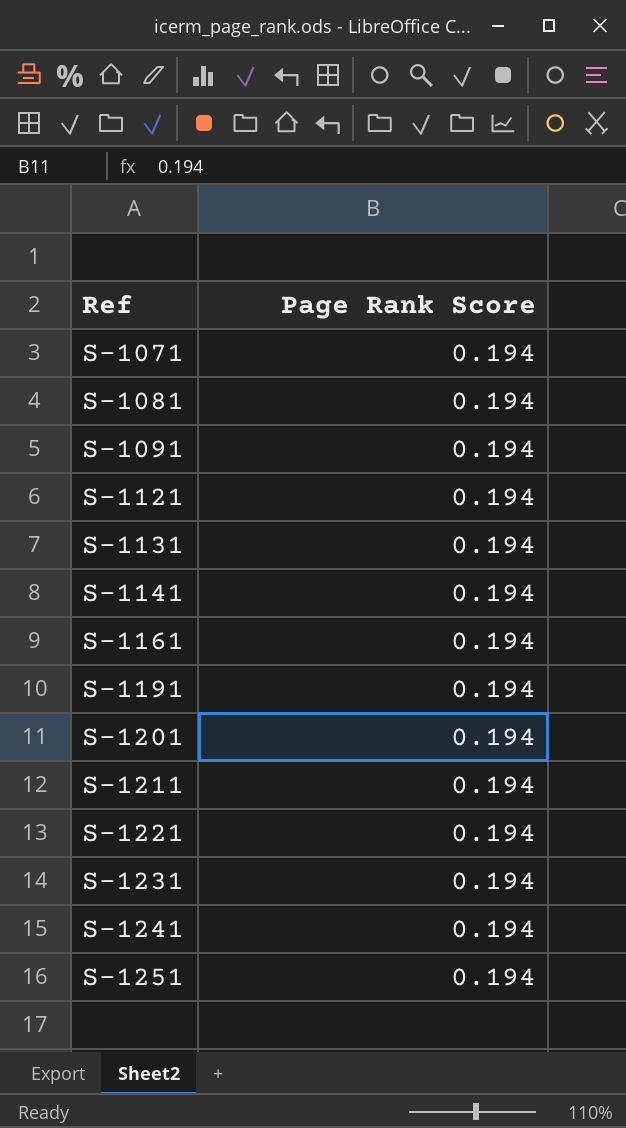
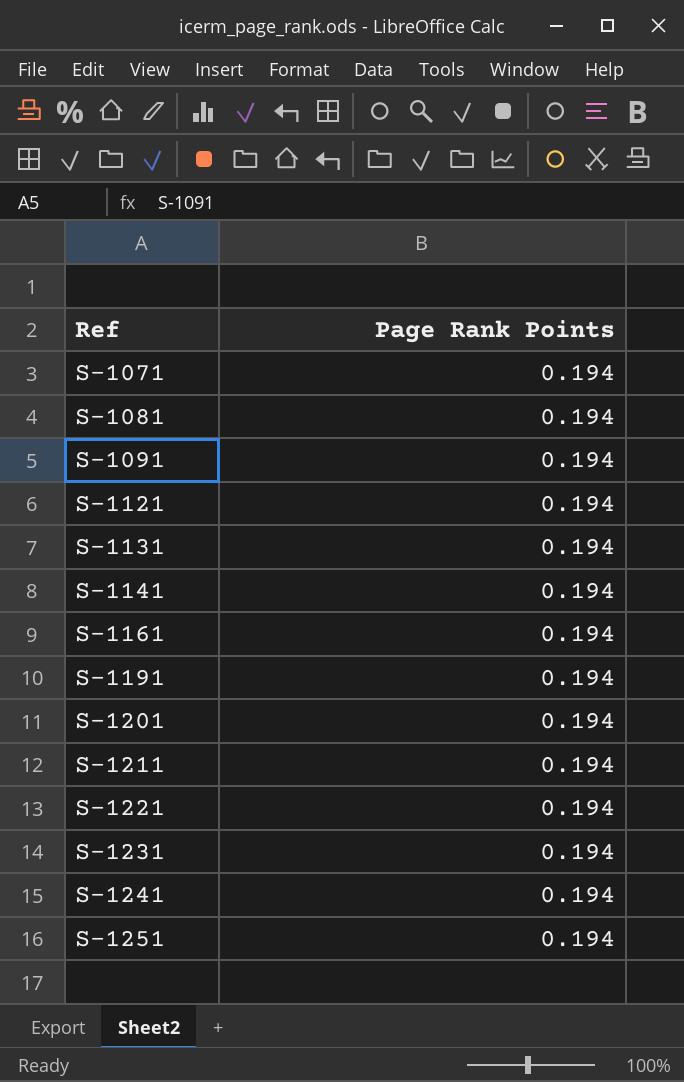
column name: Page Rank Score -> Page Rank Points

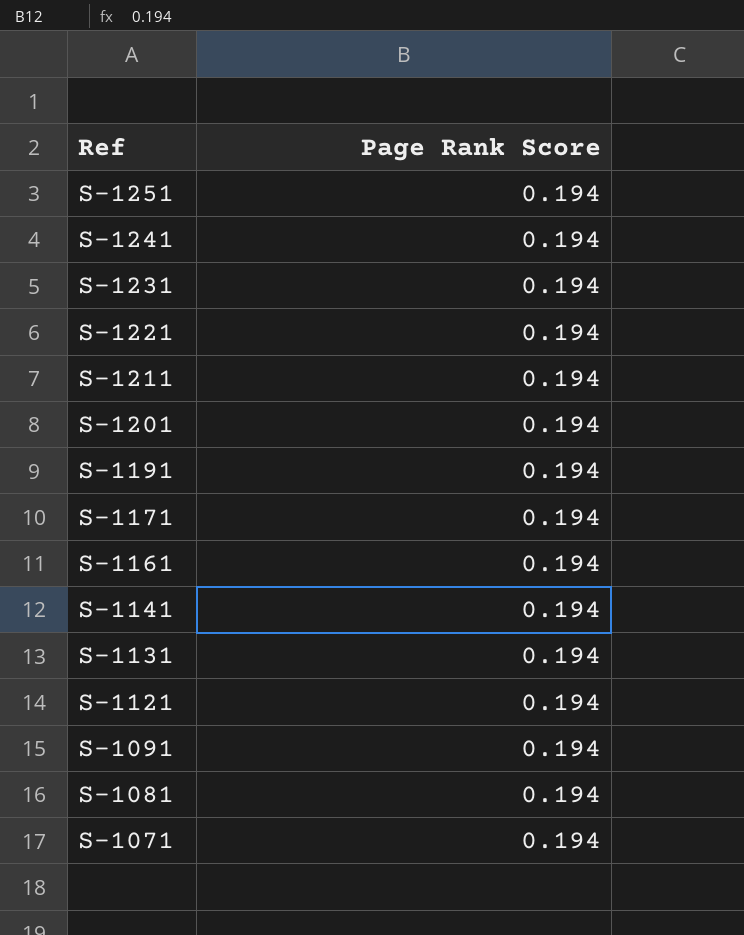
row order: Ref ascending -> Ref descending
column name: Page Rank Points -> Page Rank Score
row S-1171: none -> 0.194

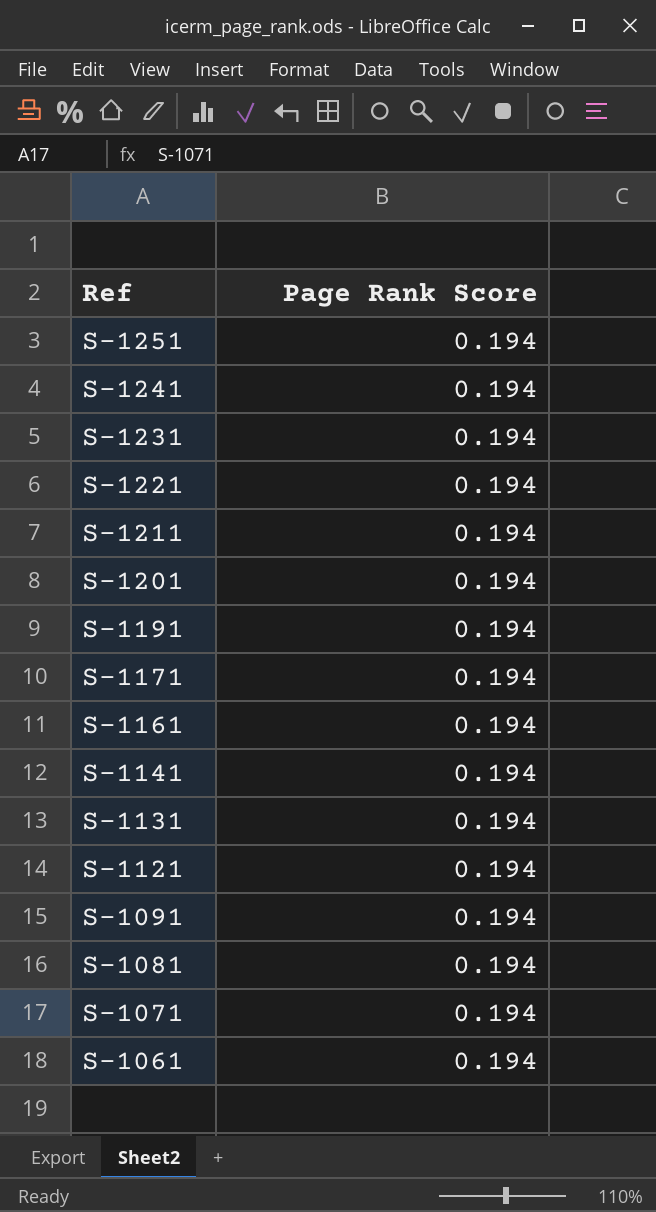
row S-1061: none -> 0.194

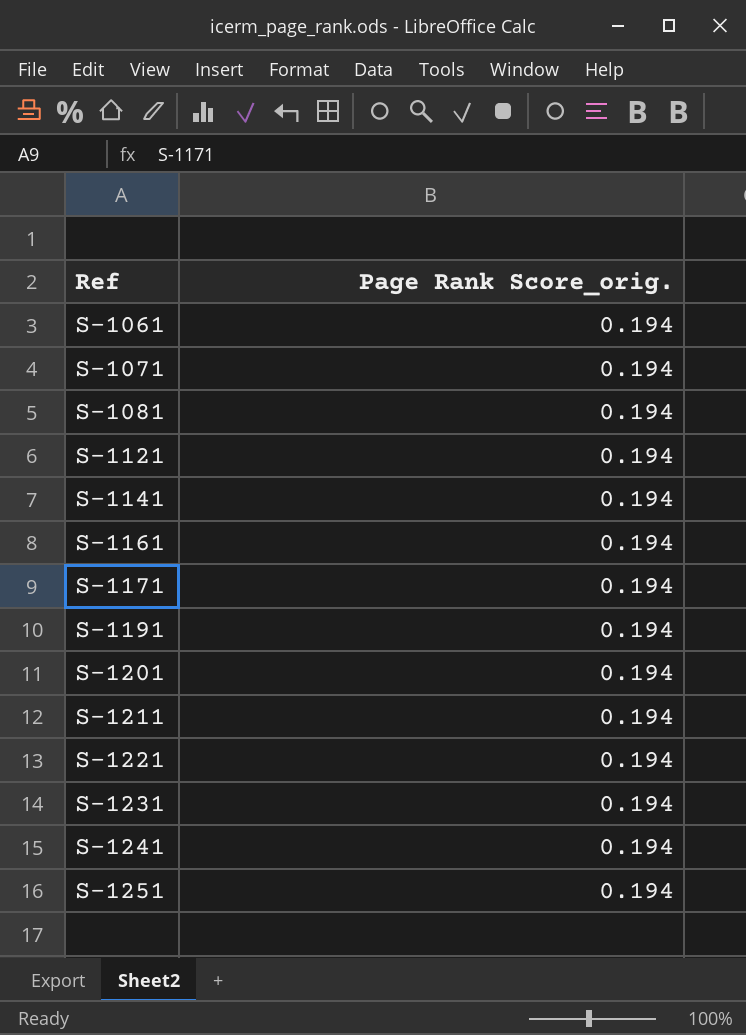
row order: Ref descending -> Ref ascending
column name: Page Rank Score -> Page Rank Score_orig.
row S-1131: 0.194 -> none
row S-1091: 0.194 -> none

